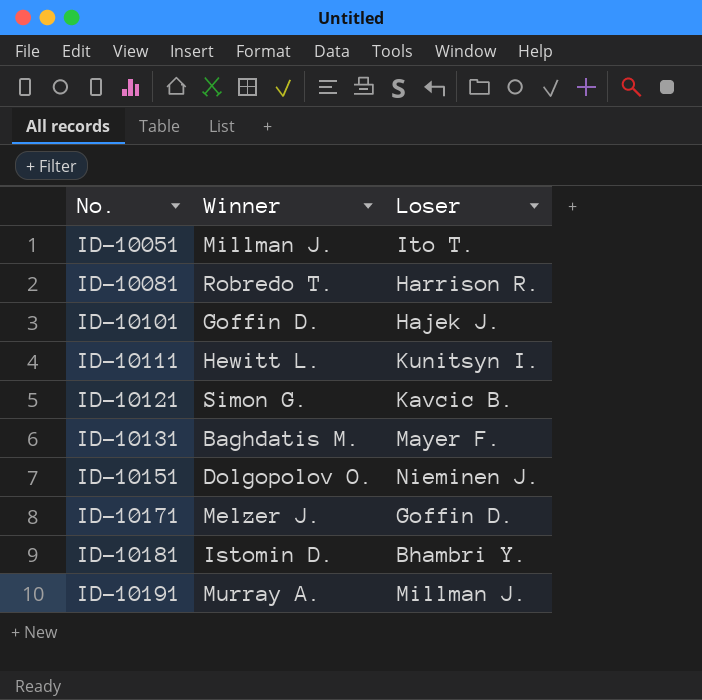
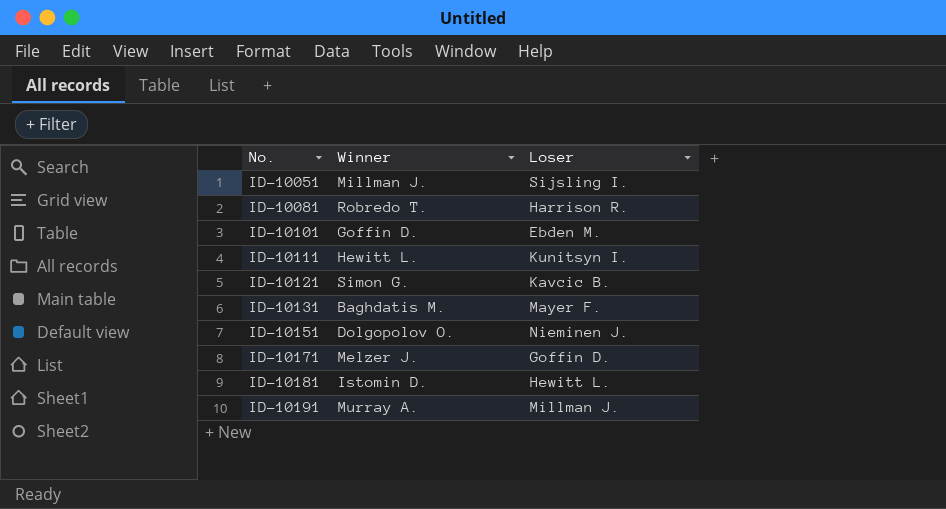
ID-10051 | Loser: Ito T. -> Sijsling I.
ID-10101 | Loser: Hajek J. -> Ebden M.
ID-10181 | Loser: Bhambri Y. -> Hewitt L.

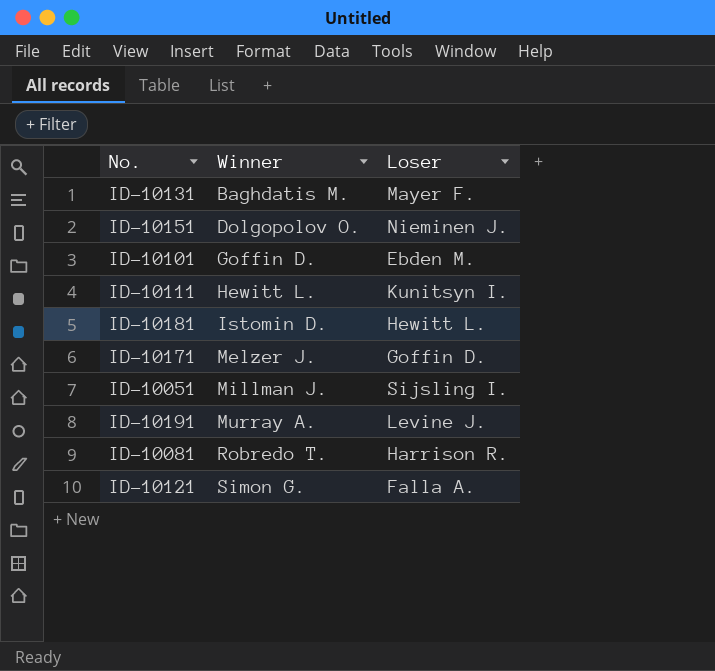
row order: No. ascending -> Winner ascending
ID-10191 | Loser: Millman J. -> Levine J.
ID-10121 | Loser: Kavcic B. -> Falla A.

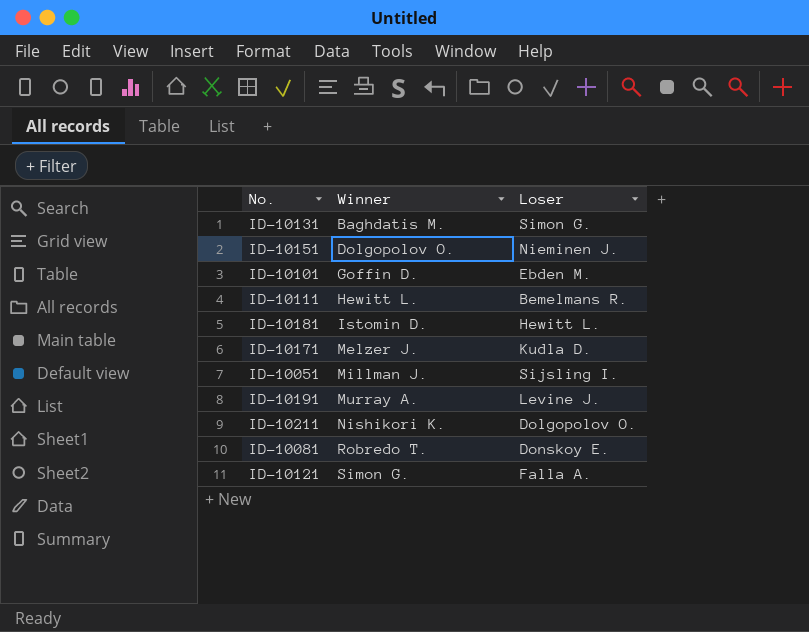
ID-10131 | Loser: Mayer F. -> Simon G.
ID-10111 | Loser: Kunitsyn I. -> Bemelmans R.
ID-10171 | Loser: Goffin D. -> Kudla D.
row ID-10211: none -> Nishikori K. | Dolgopolov O.
ID-10081 | Loser: Harrison R. -> Donskoy E.

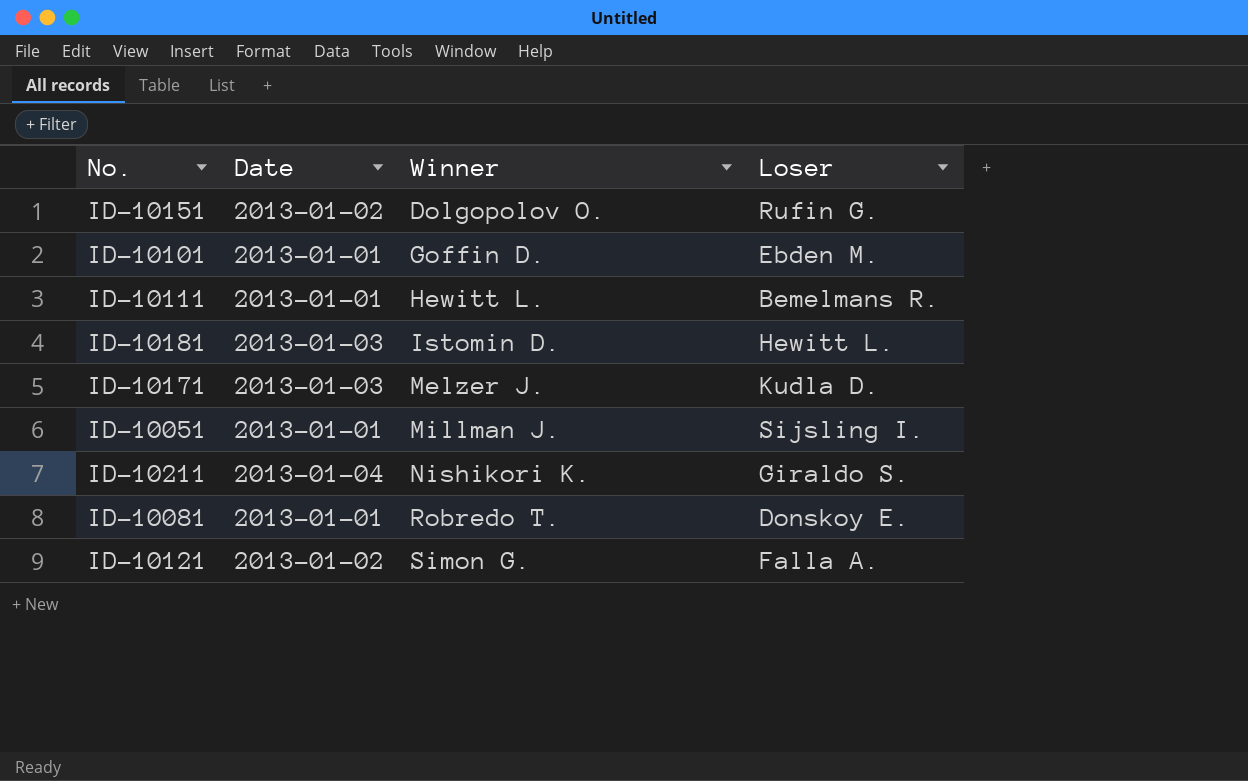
column Date | position: none -> 2
row ID-10131: Baghdatis M. | Simon G. -> none
row ID-10191: Murray A. | Levine J. -> none
ID-10151 | Loser: Nieminen J. -> Rufin G.
ID-10211 | Loser: Dolgopolov O. -> Giraldo S.

